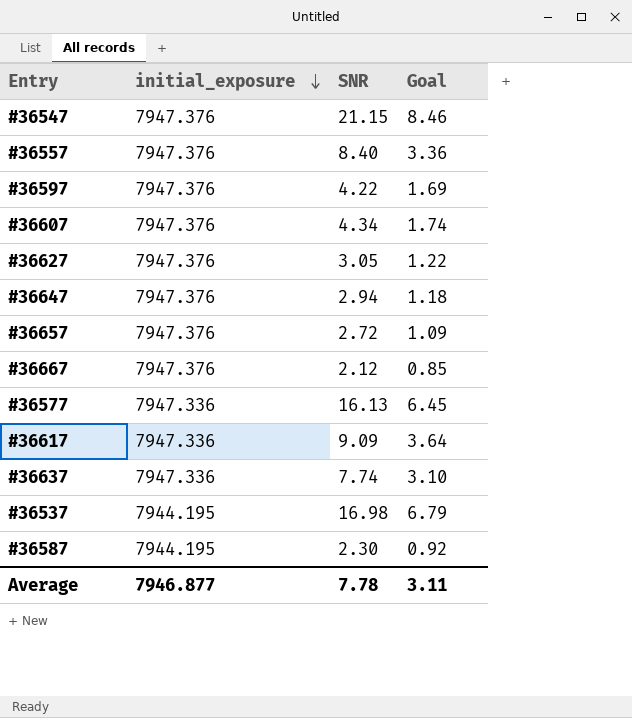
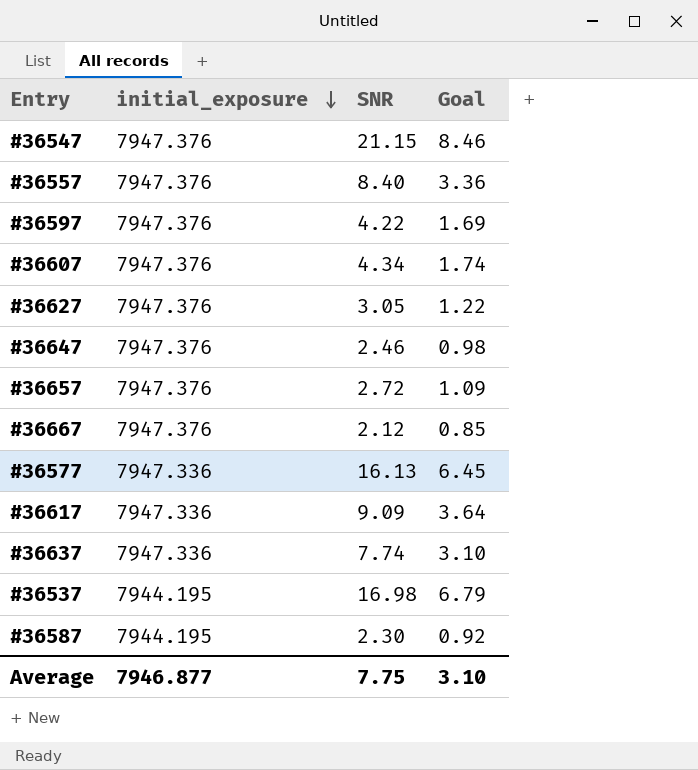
#36647 | SNR: 2.94 -> 2.46
#36647 | Goal: 1.18 -> 0.98
Average | SNR: 7.78 -> 7.75
Average | Goal: 3.11 -> 3.10

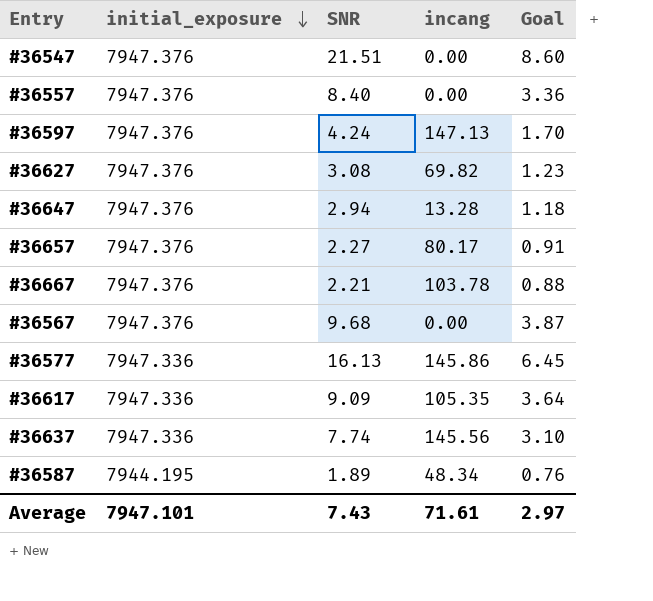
column incang | position: none -> 4
row #36607: 7947.376 | 4.34 | 1.74 -> none
row #36537: 7944.195 | 16.98 | 6.79 -> none
#36547 | SNR: 21.15 -> 21.51
#36547 | Goal: 8.46 -> 8.60
#36597 | SNR: 4.22 -> 4.24
#36597 | Goal: 1.69 -> 1.70
#36627 | SNR: 3.05 -> 3.08
#36627 | Goal: 1.22 -> 1.23
#36647 | SNR: 2.46 -> 2.94
#36647 | Goal: 0.98 -> 1.18
#36657 | SNR: 2.72 -> 2.27
#36657 | Goal: 1.09 -> 0.91
#36667 | SNR: 2.12 -> 2.21
#36667 | Goal: 0.85 -> 0.88
row #36567: none -> 7947.376 | 9.68 | 0.00 | 3.87
#36587 | SNR: 2.30 -> 1.89
#36587 | Goal: 0.92 -> 0.76
Average | initial_exposure: 7946.877 -> 7947.101
Average | SNR: 7.75 -> 7.43
Average | Goal: 3.10 -> 2.97

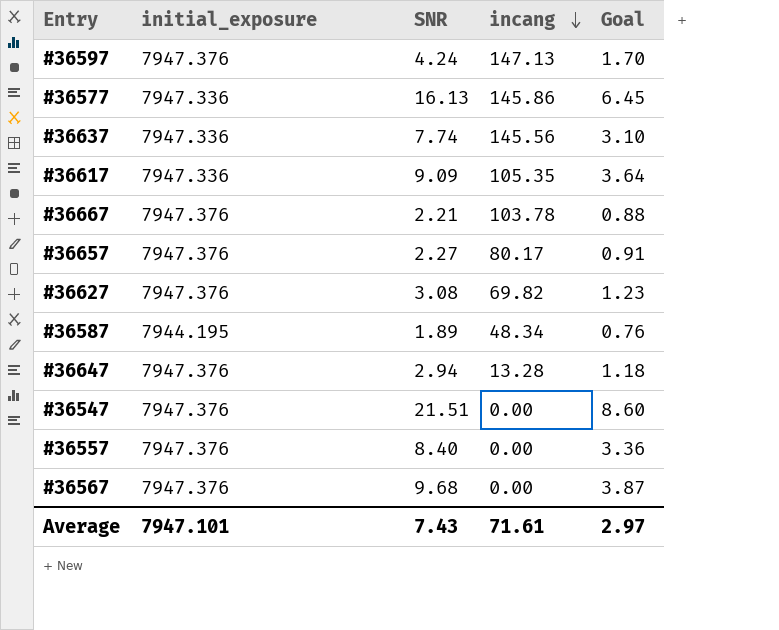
row order: initial_exposure descending -> incang descending

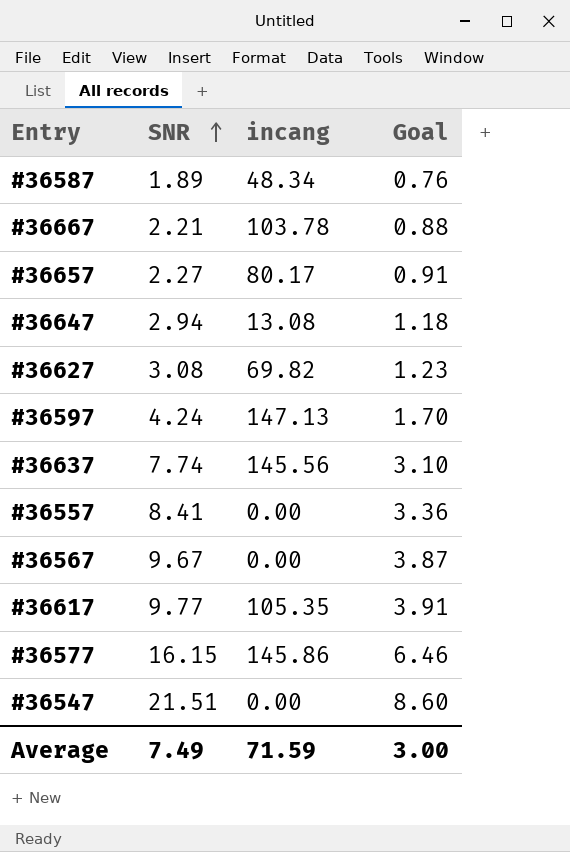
row order: incang descending -> SNR ascending
column initial_exposure | position: 2 -> none
#36647 | incang: 13.28 -> 13.08
#36557 | SNR: 8.40 -> 8.41
#36567 | SNR: 9.68 -> 9.67
#36617 | SNR: 9.09 -> 9.77
#36617 | Goal: 3.64 -> 3.91
#36577 | SNR: 16.13 -> 16.15
#36577 | Goal: 6.45 -> 6.46
Average | SNR: 7.43 -> 7.49
Average | incang: 71.61 -> 71.59
Average | Goal: 2.97 -> 3.00

